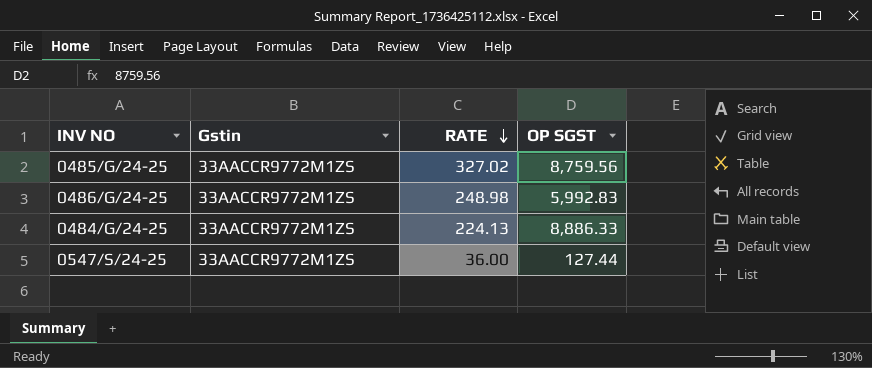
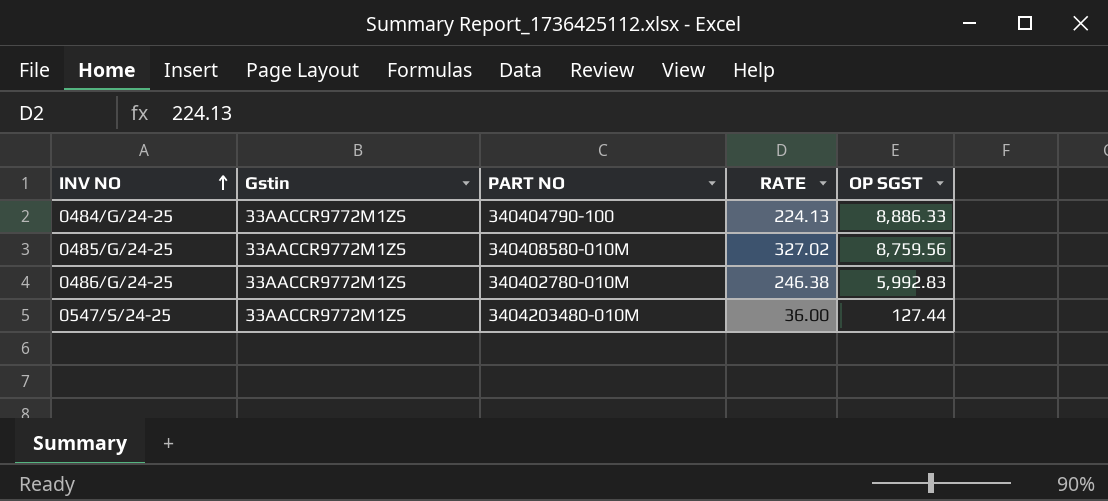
row order: RATE descending -> INV NO ascending
column PART NO | position: none -> 3
0486/G/24-25 | RATE: 248.98 -> 246.38

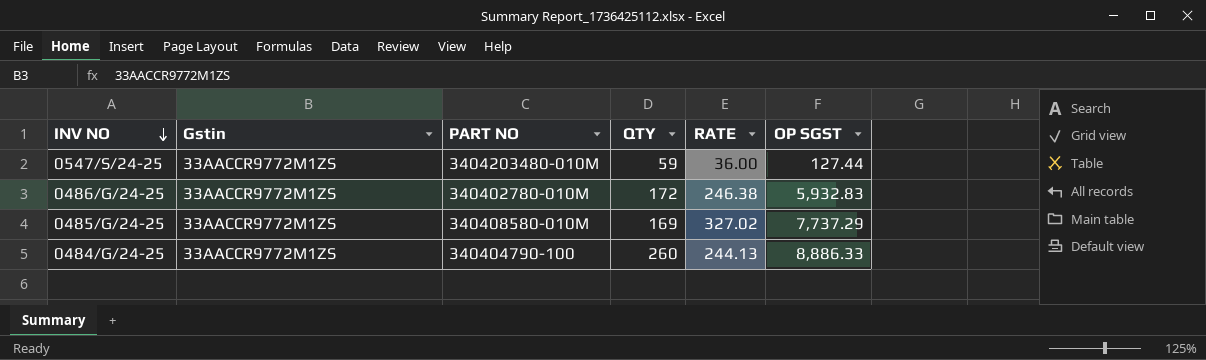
row order: INV NO ascending -> INV NO descending
column QTY | position: none -> 4
0486/G/24-25 | OP SGST: 5,992.83 -> 5,932.83
0485/G/24-25 | OP SGST: 8,759.56 -> 7,737.29
0484/G/24-25 | RATE: 224.13 -> 244.13

